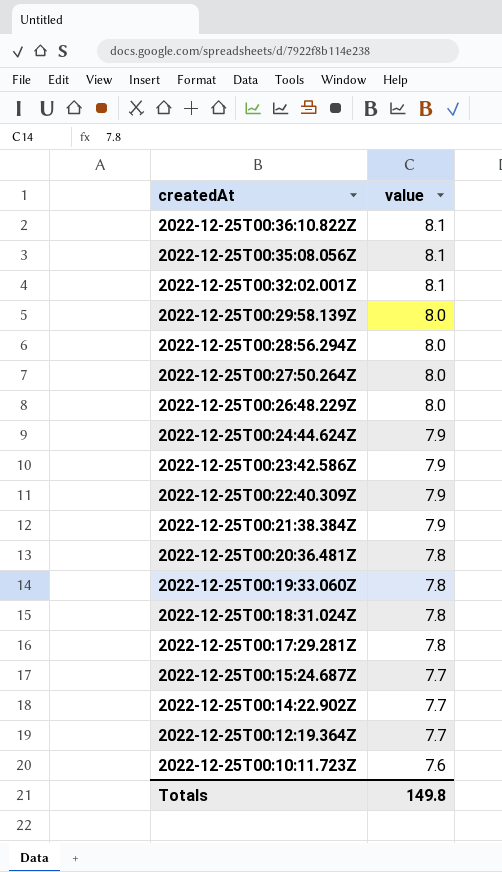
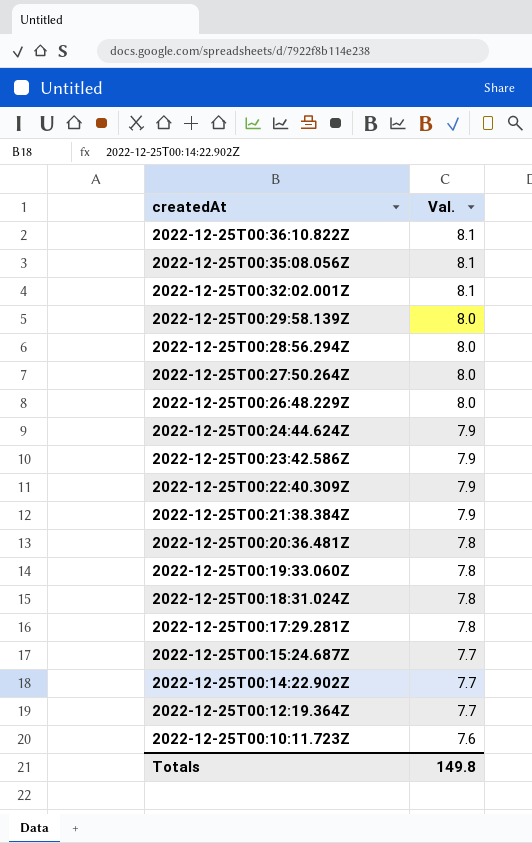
column name: value -> Val.

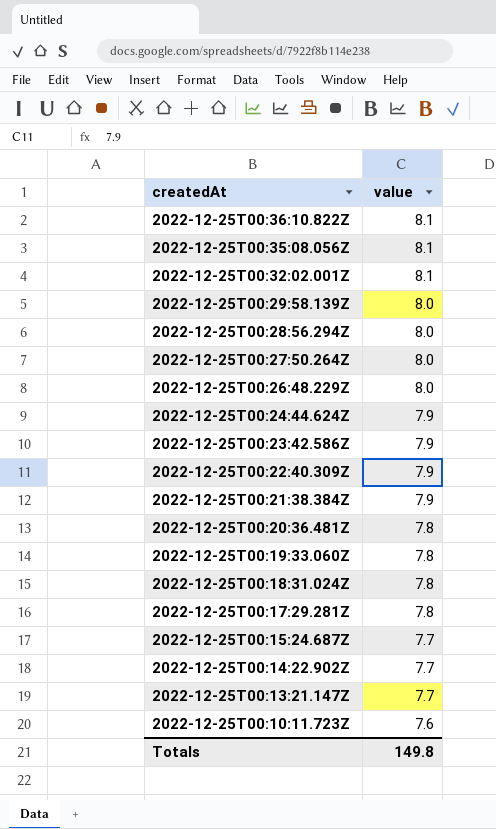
column name: Val. -> value
row 2022-12-25T00:12:19.364Z: 7.7 -> none
row 2022-12-25T00:13:21.147Z: none -> 7.7

